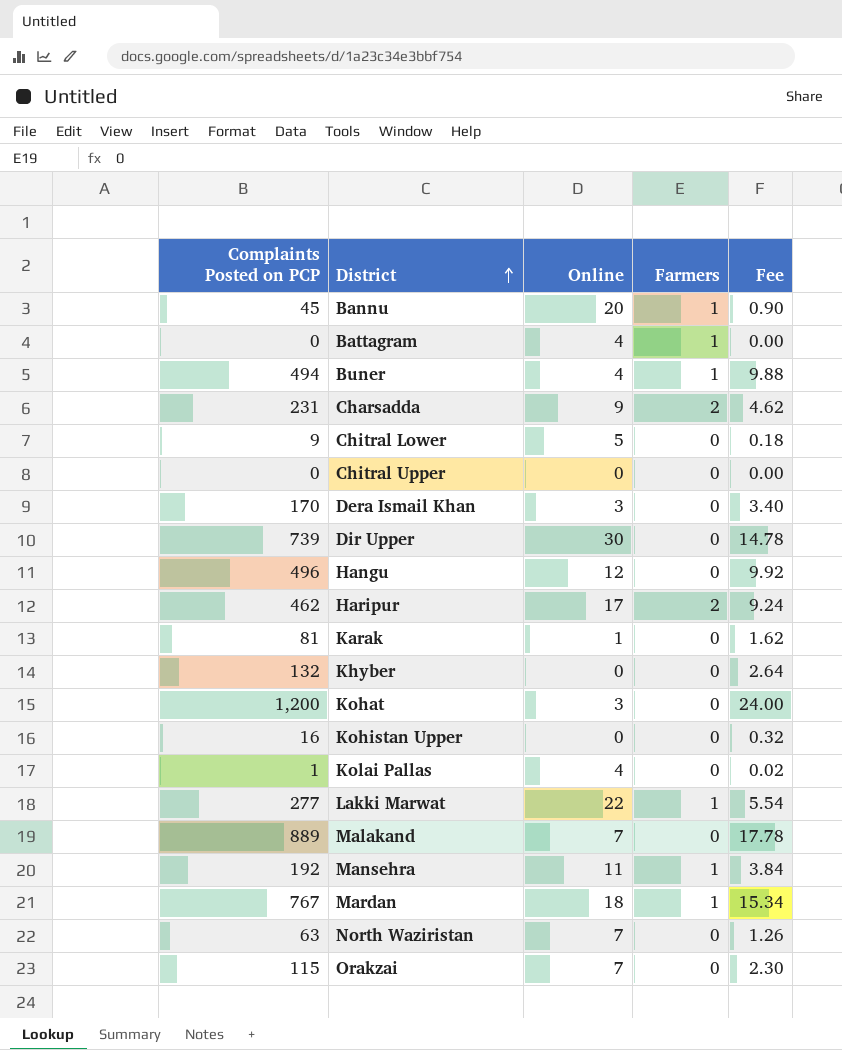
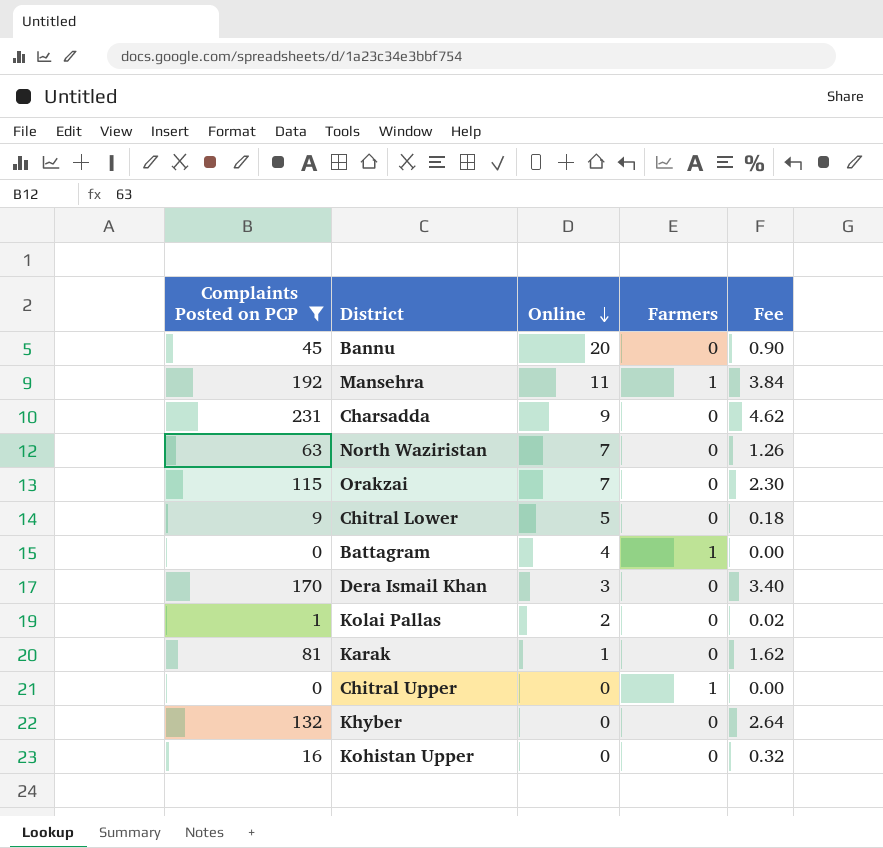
filter: none -> Complaints Posted on PCP <= 231
row order: District ascending -> Online descending
Bannu | Farmers: 1 -> 0
Charsadda | Farmers: 2 -> 0
Kolai Pallas | Online: 4 -> 2
Chitral Upper | Farmers: 0 -> 1

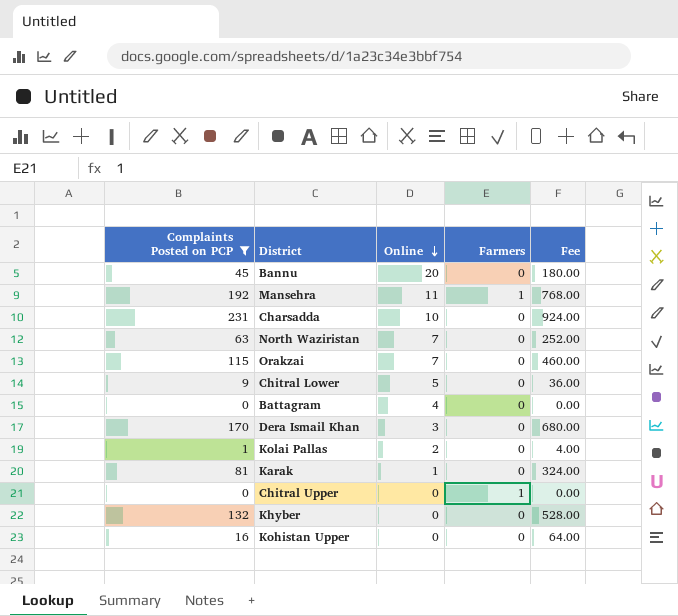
column Fee | formula: [Complaints Posted on PCP] * 0.02 -> [Complaints Posted on PCP] * 4
Charsadda | Online: 9 -> 10
Battagram | Farmers: 1 -> 0

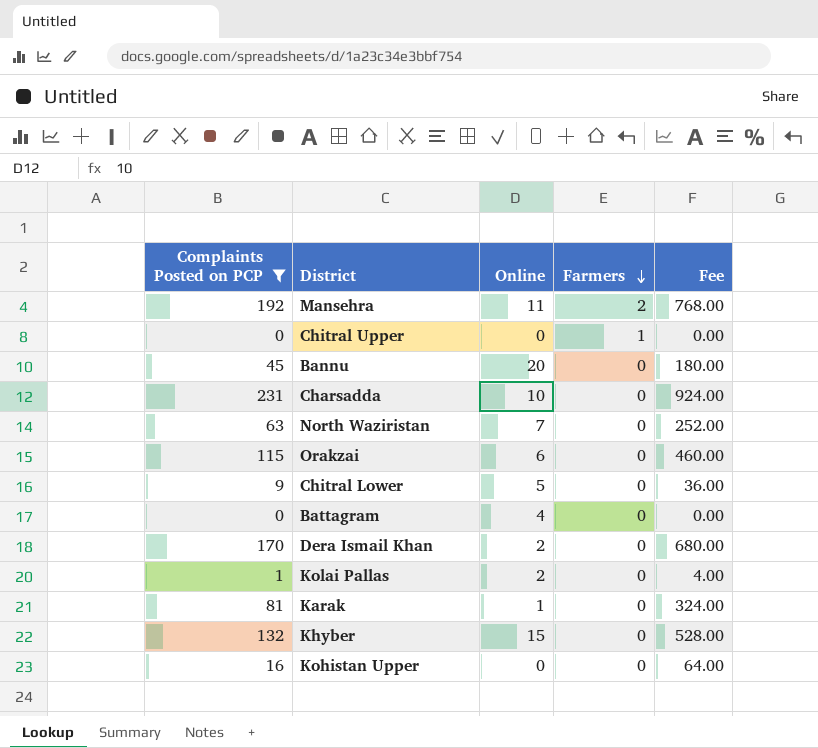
row order: Online descending -> Farmers descending
Mansehra | Farmers: 1 -> 2
Orakzai | Online: 7 -> 6
Dera Ismail Khan | Online: 3 -> 2
Khyber | Online: 0 -> 15

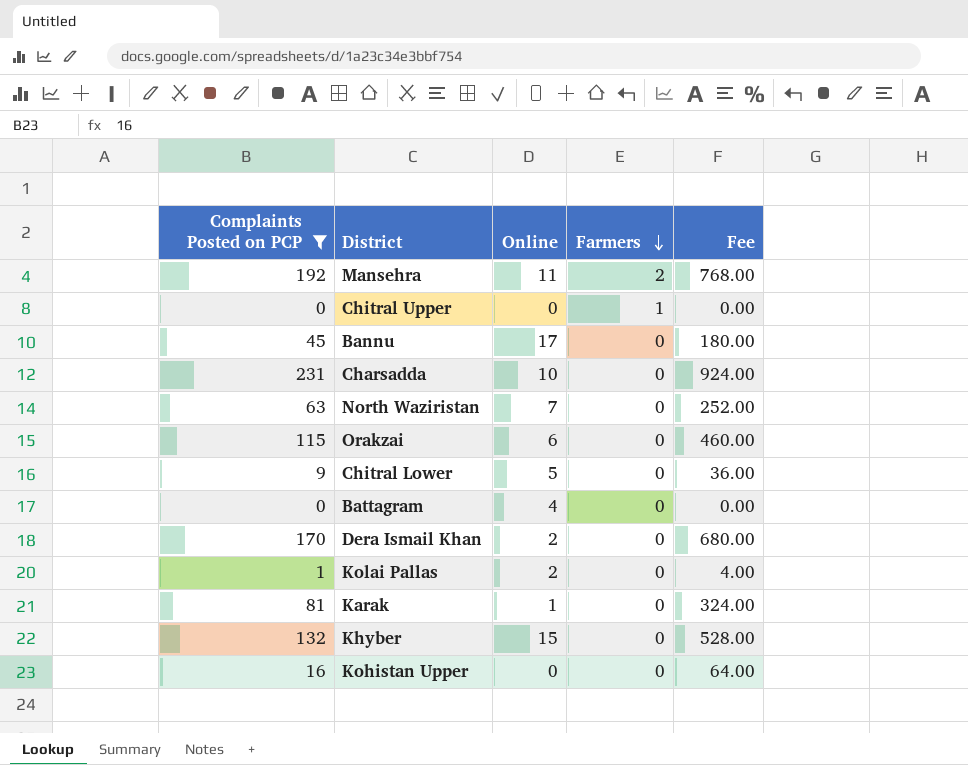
Bannu | Online: 20 -> 17

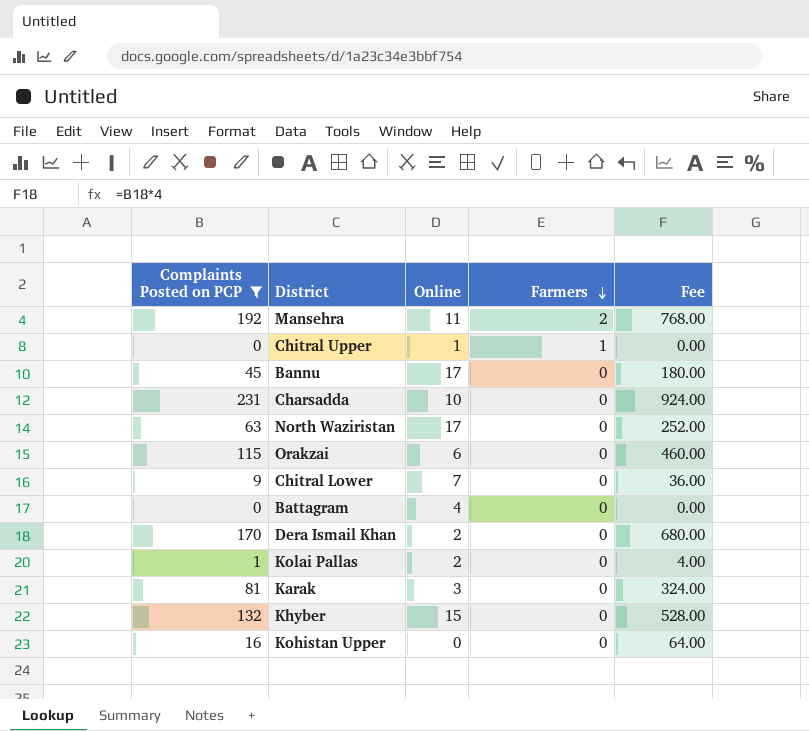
Chitral Upper | Online: 0 -> 1
North Waziristan | Online: 7 -> 17
Chitral Lower | Online: 5 -> 7
Karak | Online: 1 -> 3

